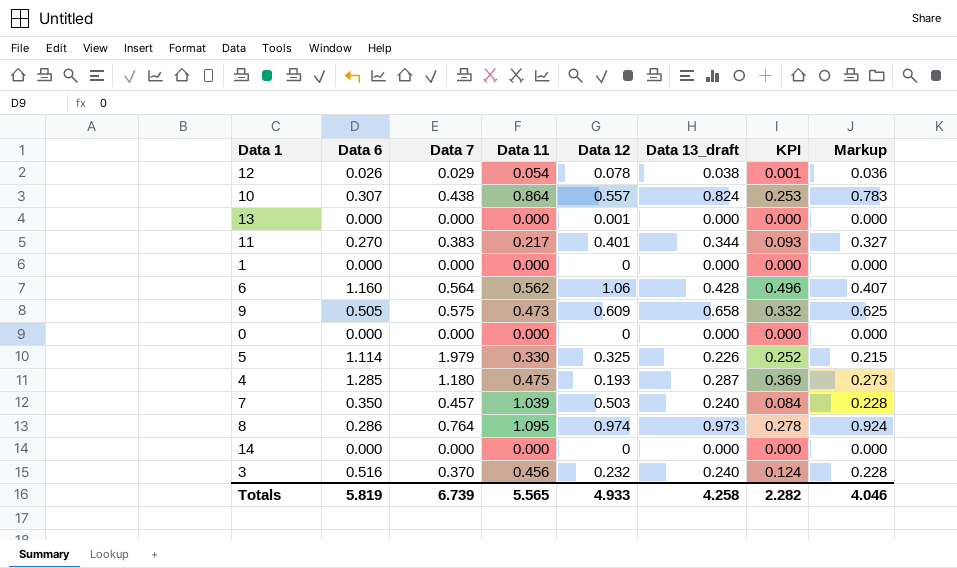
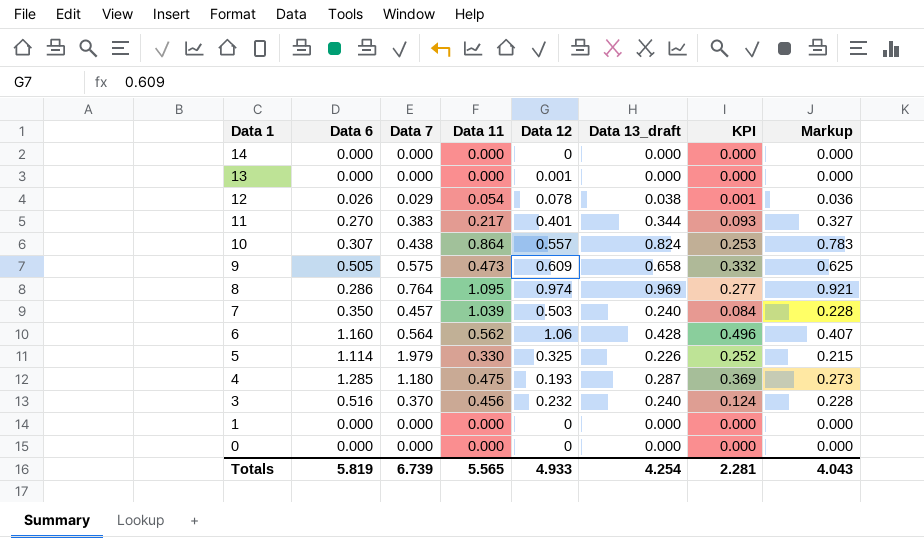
row order: none -> Data 1 descending
8 | Data 13_draft: 0.973 -> 0.969
8 | KPI: 0.278 -> 0.277
8 | Markup: 0.924 -> 0.921
Totals | Data 13_draft: 4.258 -> 4.254
Totals | KPI: 2.282 -> 2.281
Totals | Markup: 4.046 -> 4.043

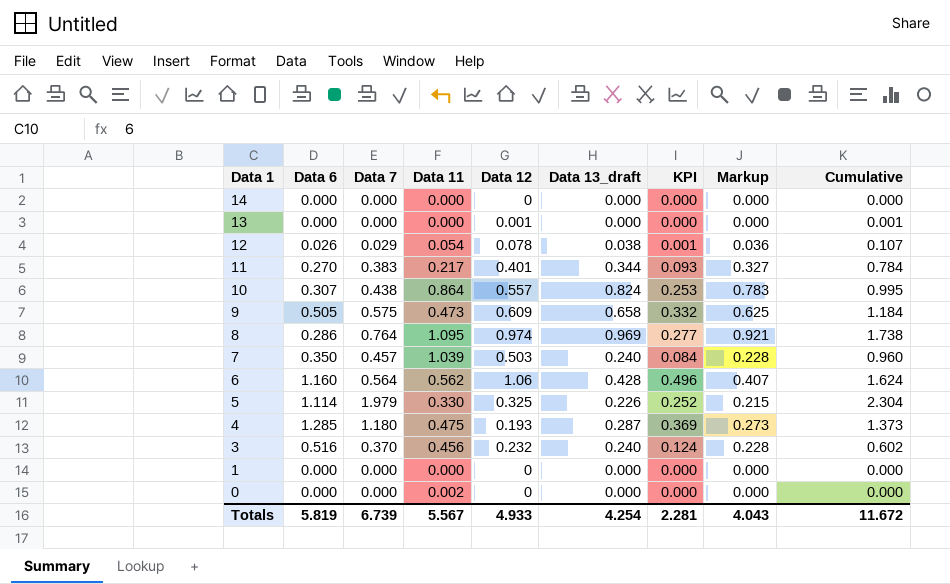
column Cumulative | formula: none -> [Data 7] + [Data 12]
0 | Data 11: 0.000 -> 0.002
Totals | Data 11: 5.565 -> 5.567

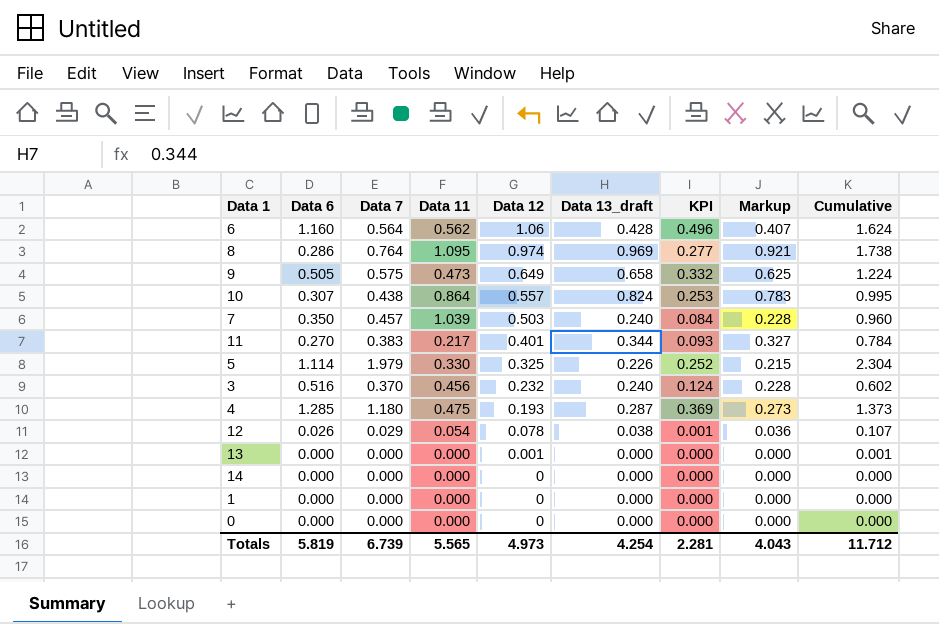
row order: Data 1 descending -> Data 12 descending
9 | Data 12: 0.609 -> 0.649
9 | Cumulative: 1.184 -> 1.224
0 | Data 11: 0.002 -> 0.000
Totals | Data 11: 5.567 -> 5.565
Totals | Data 12: 4.933 -> 4.973
Totals | Cumulative: 11.672 -> 11.712

